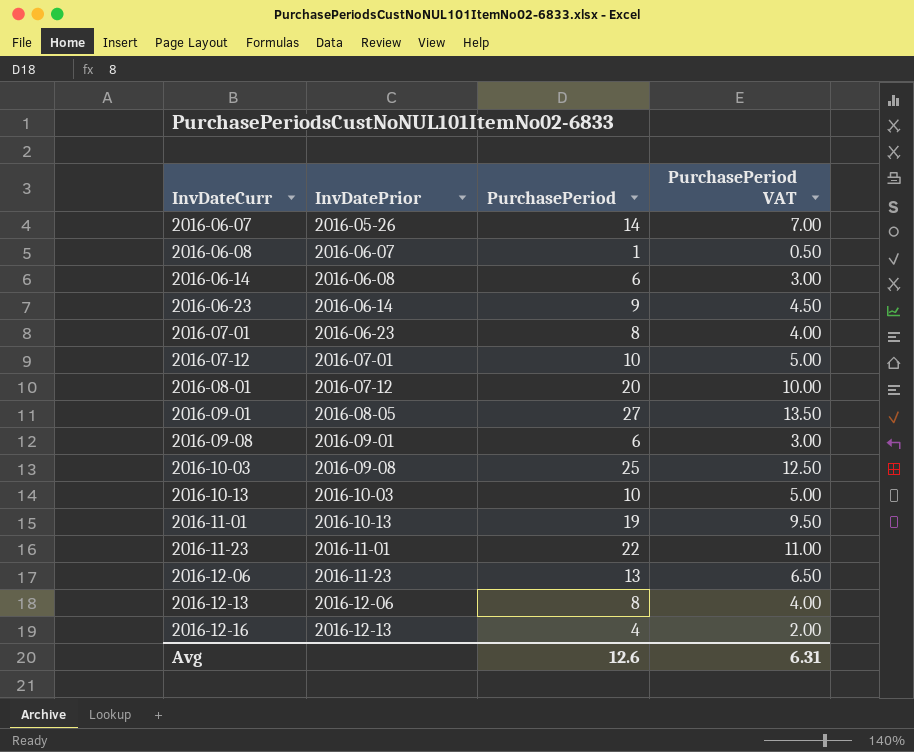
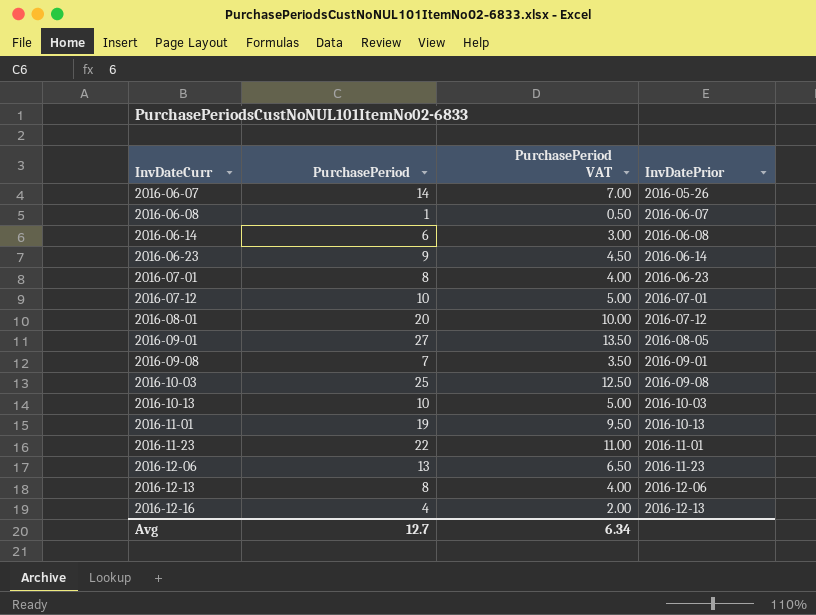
column InvDatePrior | position: 2 -> 4
2016-09-08 | PurchasePeriod: 6 -> 7
2016-09-08 | PurchasePeriod VAT: 3.00 -> 3.50
Avg | PurchasePeriod: 12.6 -> 12.7
Avg | PurchasePeriod VAT: 6.31 -> 6.34

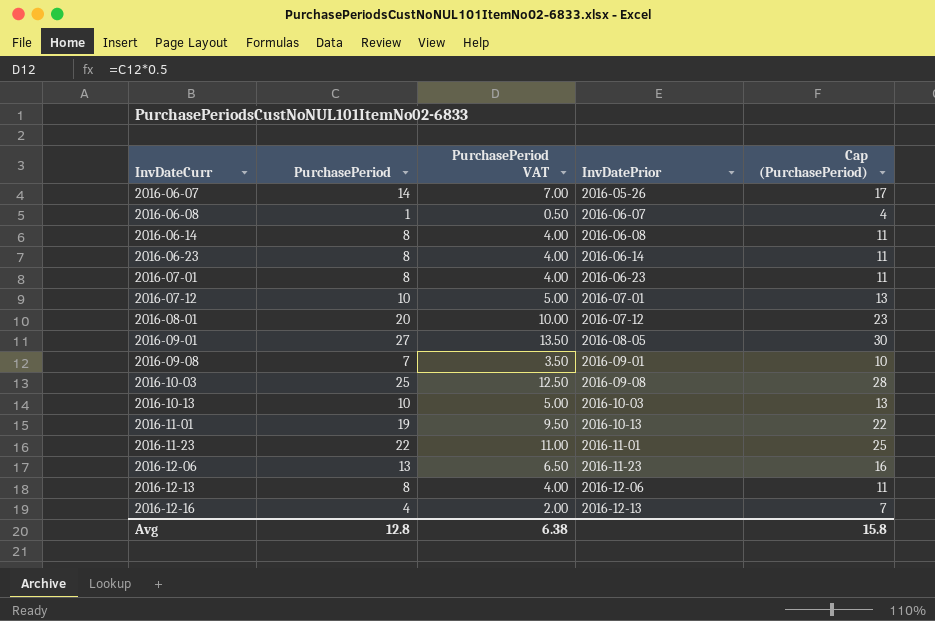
column Cap (PurchasePeriod) | formula: none -> [PurchasePeriod] + 3
2016-06-14 | PurchasePeriod: 6 -> 8
2016-06-14 | PurchasePeriod VAT: 3.00 -> 4.00
2016-06-23 | PurchasePeriod: 9 -> 8
2016-06-23 | PurchasePeriod VAT: 4.50 -> 4.00
Avg | PurchasePeriod: 12.7 -> 12.8
Avg | PurchasePeriod VAT: 6.34 -> 6.38

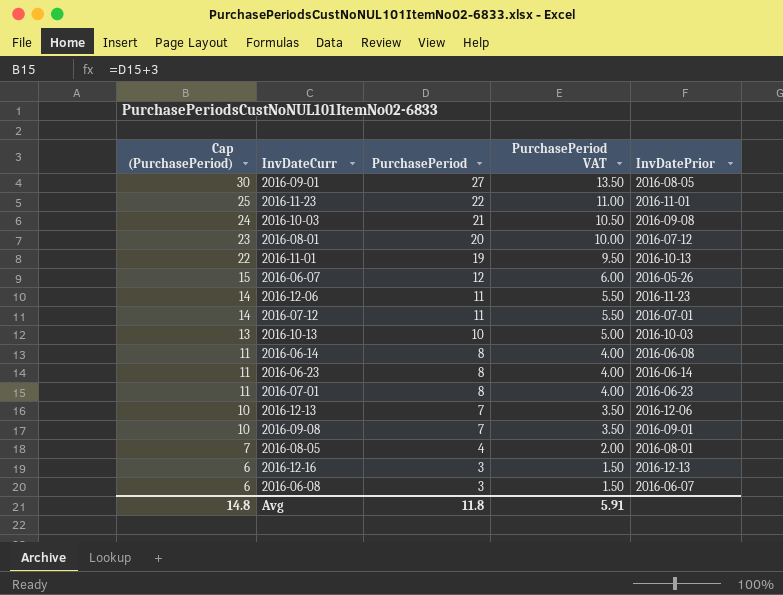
row order: InvDateCurr ascending -> Cap (PurchasePeriod) descending
column Cap (PurchasePeriod) | position: 5 -> 1
2016-10-03 | Cap (PurchasePeriod): 28 -> 24
2016-10-03 | PurchasePeriod: 25 -> 21
2016-10-03 | PurchasePeriod VAT: 12.50 -> 10.50
2016-06-07 | Cap (PurchasePeriod): 17 -> 15
2016-06-07 | PurchasePeriod: 14 -> 12
2016-06-07 | PurchasePeriod VAT: 7.00 -> 6.00
2016-12-06 | Cap (PurchasePeriod): 16 -> 14
2016-12-06 | PurchasePeriod: 13 -> 11
2016-12-06 | PurchasePeriod VAT: 6.50 -> 5.50
2016-07-12 | Cap (PurchasePeriod): 13 -> 14
2016-07-12 | PurchasePeriod: 10 -> 11
2016-07-12 | PurchasePeriod VAT: 5.00 -> 5.50
2016-12-13 | Cap (PurchasePeriod): 11 -> 10
2016-12-13 | PurchasePeriod: 8 -> 7
2016-12-13 | PurchasePeriod VAT: 4.00 -> 3.50
row 2016-08-05: none -> 7 | 4 | 2.00 | 2016-08-01
2016-12-16 | Cap (PurchasePeriod): 7 -> 6
2016-12-16 | PurchasePeriod: 4 -> 3
2016-12-16 | PurchasePeriod VAT: 2.00 -> 1.50
2016-06-08 | Cap (PurchasePeriod): 4 -> 6
2016-06-08 | PurchasePeriod: 1 -> 3
2016-06-08 | PurchasePeriod VAT: 0.50 -> 1.50
Avg | Cap (PurchasePeriod): 15.8 -> 14.8
Avg | PurchasePeriod: 12.8 -> 11.8
Avg | PurchasePeriod VAT: 6.38 -> 5.91

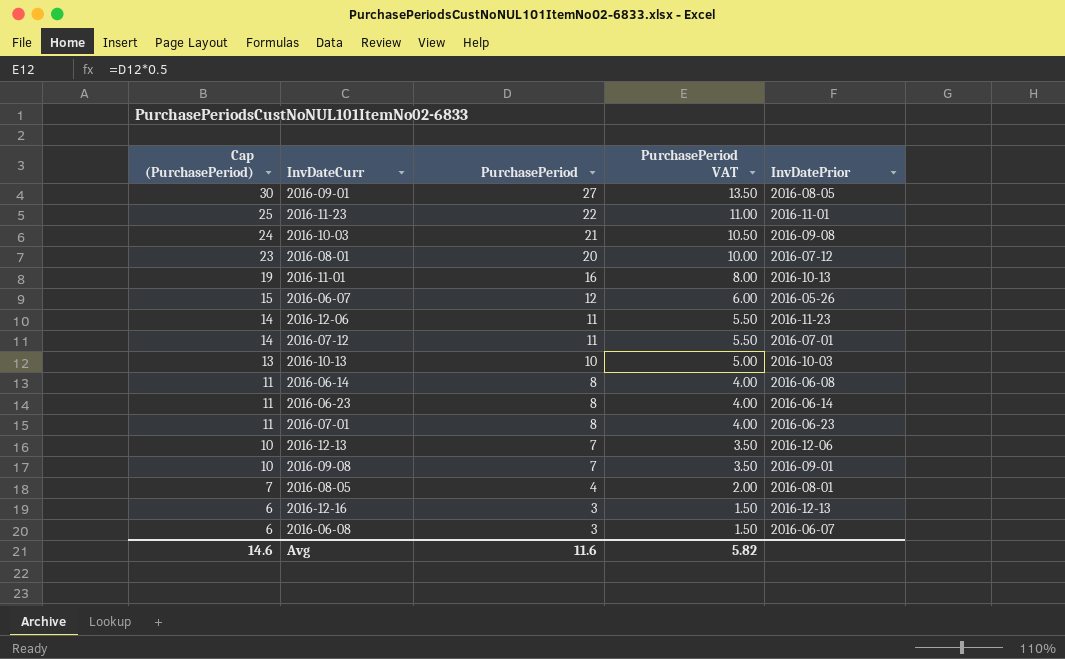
2016-11-01 | Cap (PurchasePeriod): 22 -> 19
2016-11-01 | PurchasePeriod: 19 -> 16
2016-11-01 | PurchasePeriod VAT: 9.50 -> 8.00
Avg | Cap (PurchasePeriod): 14.8 -> 14.6
Avg | PurchasePeriod: 11.8 -> 11.6
Avg | PurchasePeriod VAT: 5.91 -> 5.82

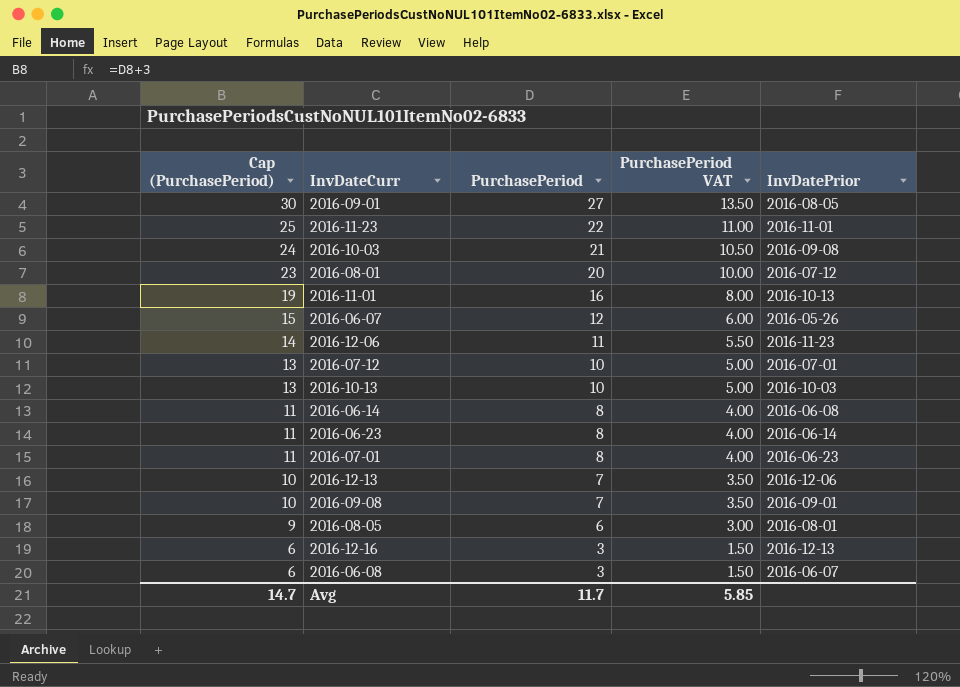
2016-07-12 | Cap (PurchasePeriod): 14 -> 13
2016-07-12 | PurchasePeriod: 11 -> 10
2016-07-12 | PurchasePeriod VAT: 5.50 -> 5.00
2016-08-05 | Cap (PurchasePeriod): 7 -> 9
2016-08-05 | PurchasePeriod: 4 -> 6
2016-08-05 | PurchasePeriod VAT: 2.00 -> 3.00
Avg | Cap (PurchasePeriod): 14.6 -> 14.7
Avg | PurchasePeriod: 11.6 -> 11.7
Avg | PurchasePeriod VAT: 5.82 -> 5.85

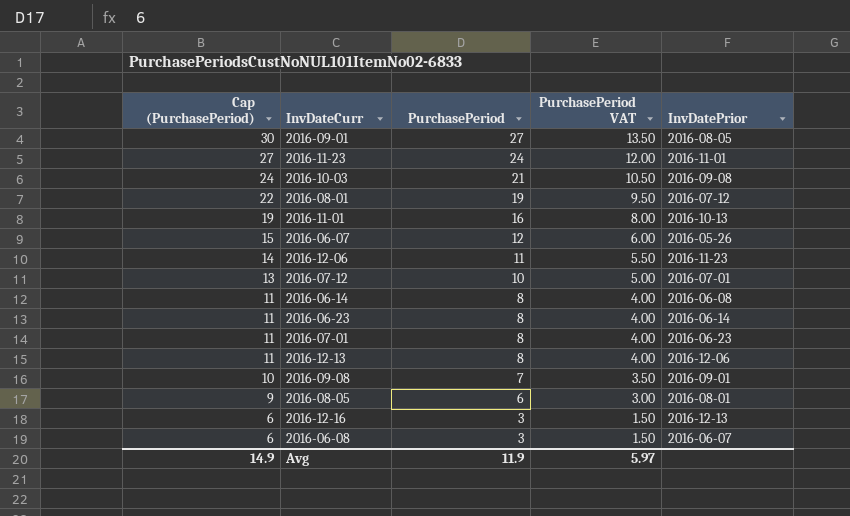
row 2016-10-13: 13 | 10 | 5.00 | 2016-10-03 -> none
2016-11-23 | Cap (PurchasePeriod): 25 -> 27
2016-11-23 | PurchasePeriod: 22 -> 24
2016-11-23 | PurchasePeriod VAT: 11.00 -> 12.00
2016-08-01 | Cap (PurchasePeriod): 23 -> 22
2016-08-01 | PurchasePeriod: 20 -> 19
2016-08-01 | PurchasePeriod VAT: 10.00 -> 9.50
2016-12-13 | Cap (PurchasePeriod): 10 -> 11
2016-12-13 | PurchasePeriod: 7 -> 8
2016-12-13 | PurchasePeriod VAT: 3.50 -> 4.00
Avg | Cap (PurchasePeriod): 14.7 -> 14.9
Avg | PurchasePeriod: 11.7 -> 11.9
Avg | PurchasePeriod VAT: 5.85 -> 5.97

